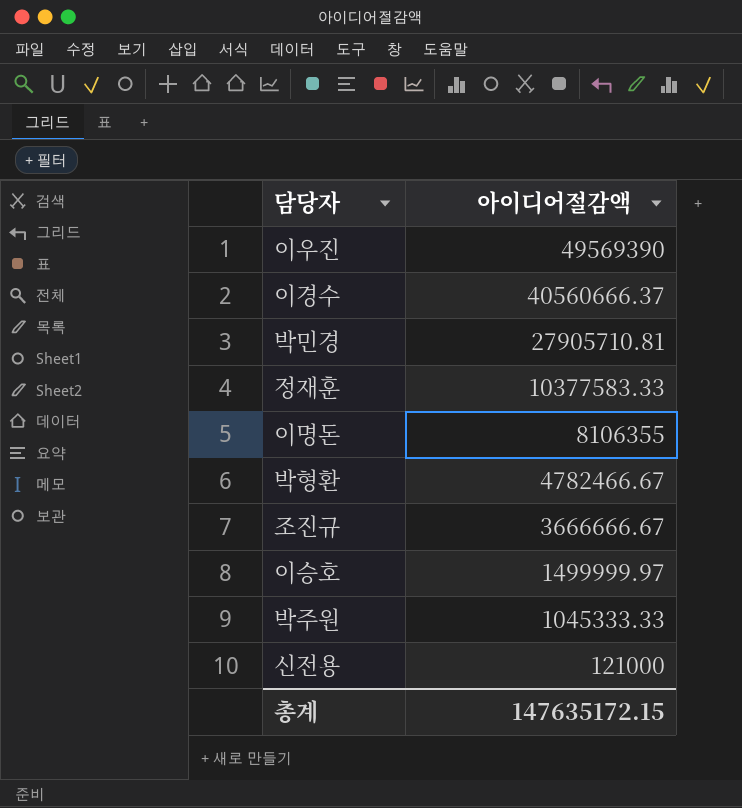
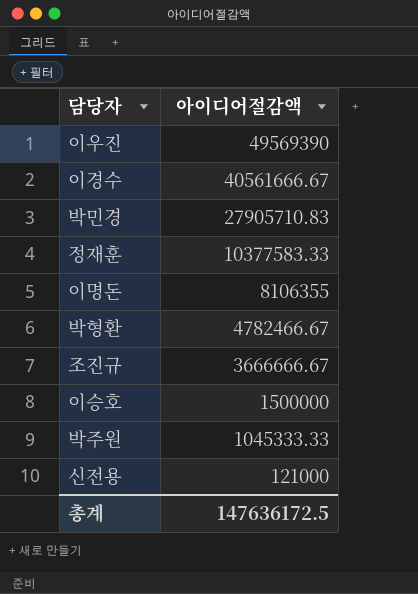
이경수 | 아이디어절감액: 40560666.37 -> 40561666.67
박민경 | 아이디어절감액: 27905710.81 -> 27905710.83
이승호 | 아이디어절감액: 1499999.97 -> 1500000
총계 | 아이디어절감액: 147635172.15 -> 147636172.5

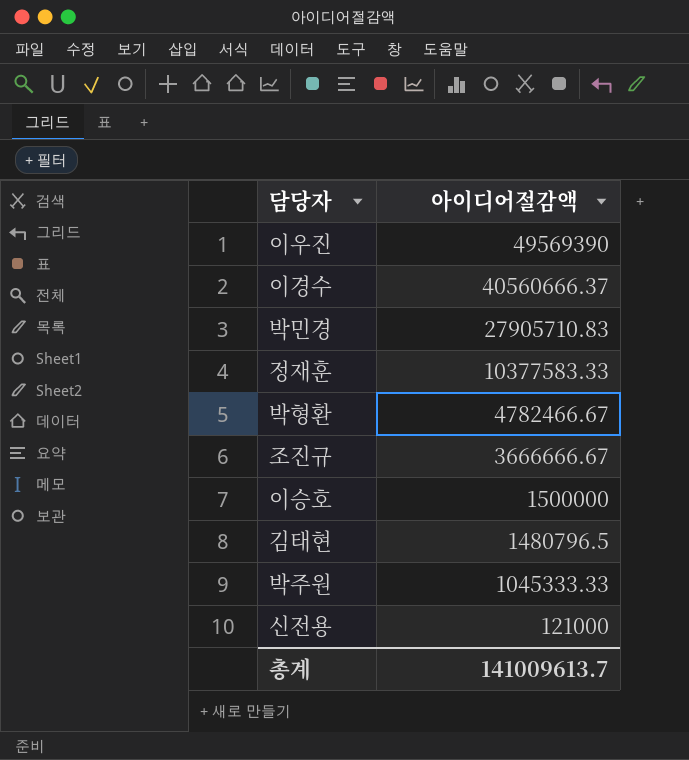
row 이명돈: 8106355 -> none
이경수 | 아이디어절감액: 40561666.67 -> 40560666.37
row 김태현: none -> 1480796.5
총계 | 아이디어절감액: 147636172.5 -> 141009613.7

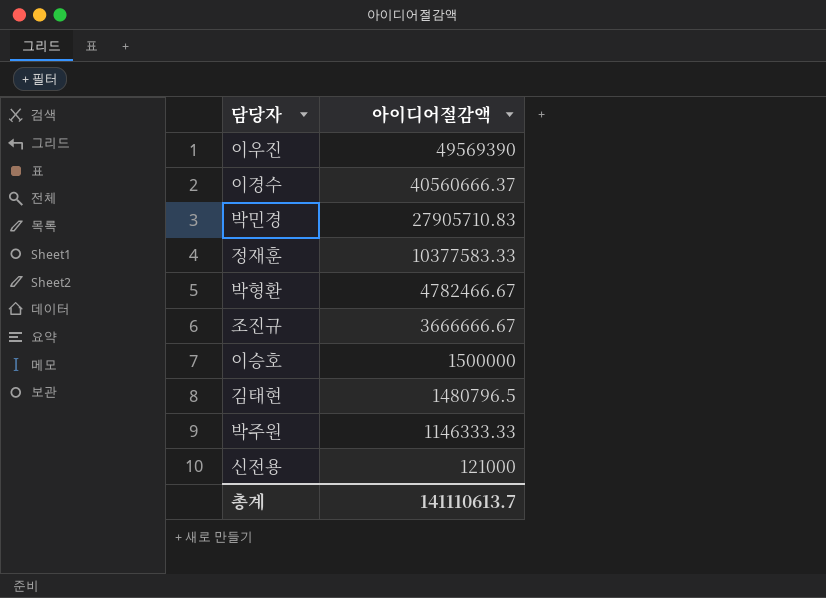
박주원 | 아이디어절감액: 1045333.33 -> 1146333.33
총계 | 아이디어절감액: 141009613.7 -> 141110613.7

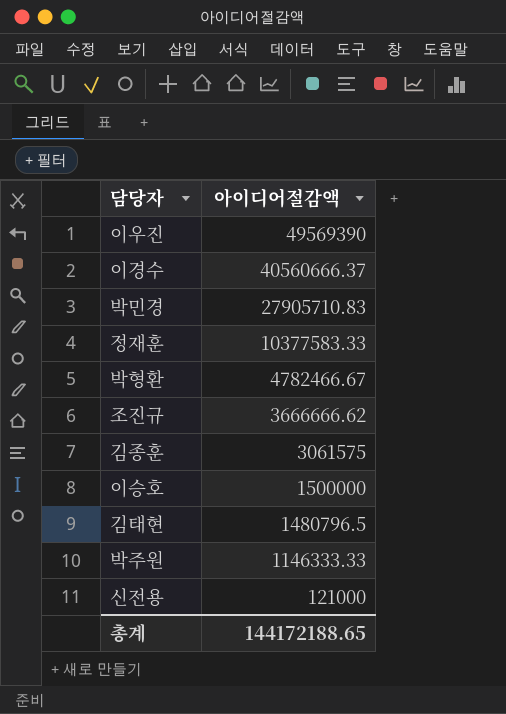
조진규 | 아이디어절감액: 3666666.67 -> 3666666.62
row 김종훈: none -> 3061575
총계 | 아이디어절감액: 141110613.7 -> 144172188.65

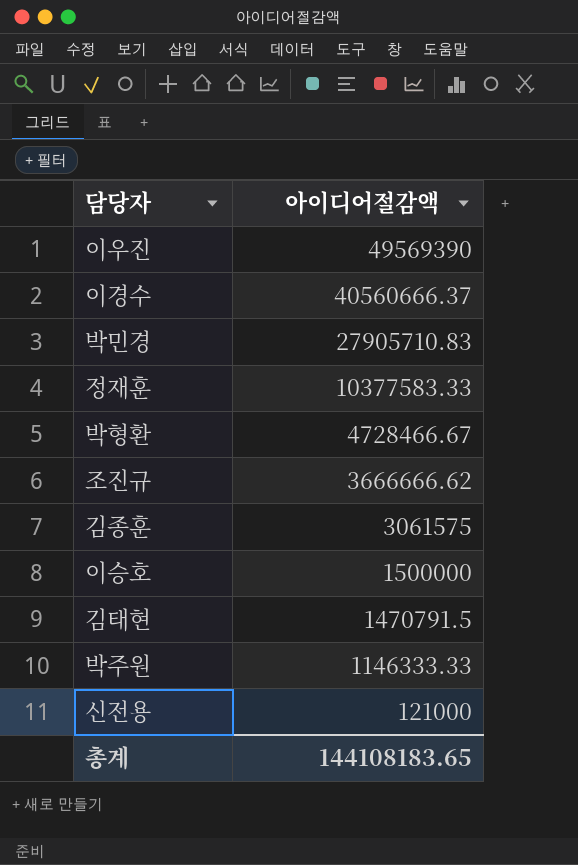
박형환 | 아이디어절감액: 4782466.67 -> 4728466.67
김태현 | 아이디어절감액: 1480796.5 -> 1470791.5
총계 | 아이디어절감액: 144172188.65 -> 144108183.65

